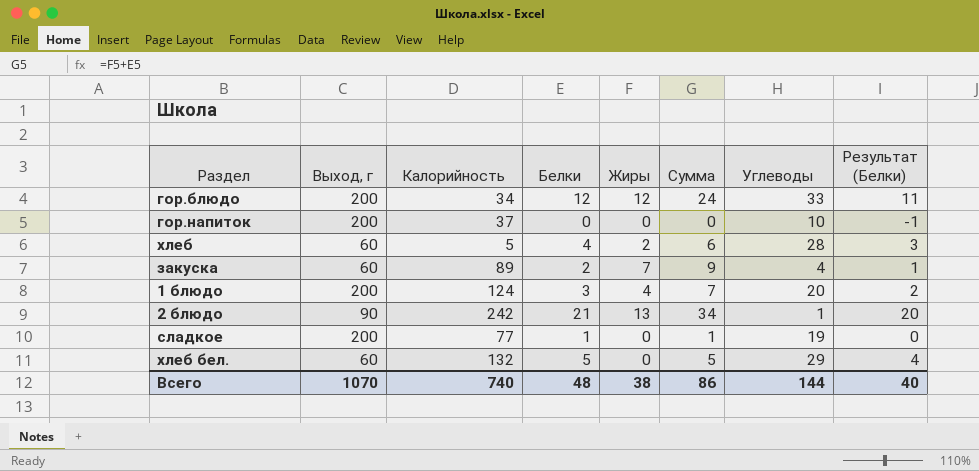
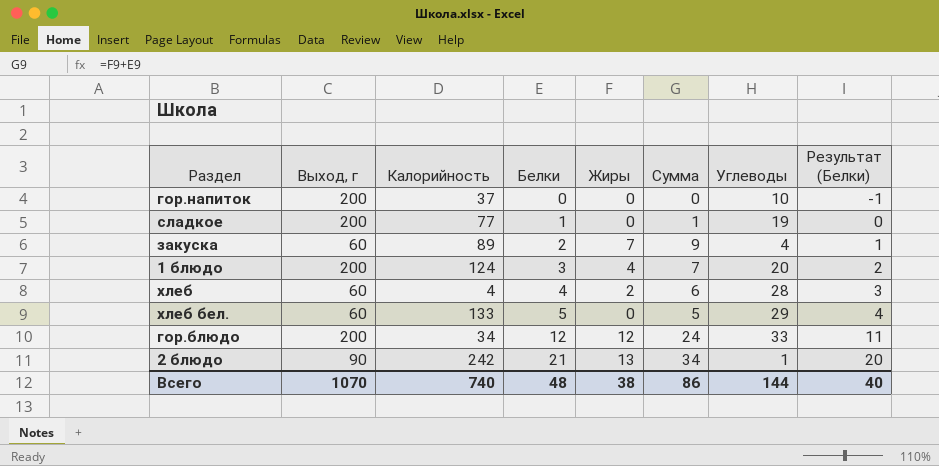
row order: none -> Белки ascending
хлеб | Калорийность: 5 -> 4
хлеб бел. | Калорийность: 132 -> 133

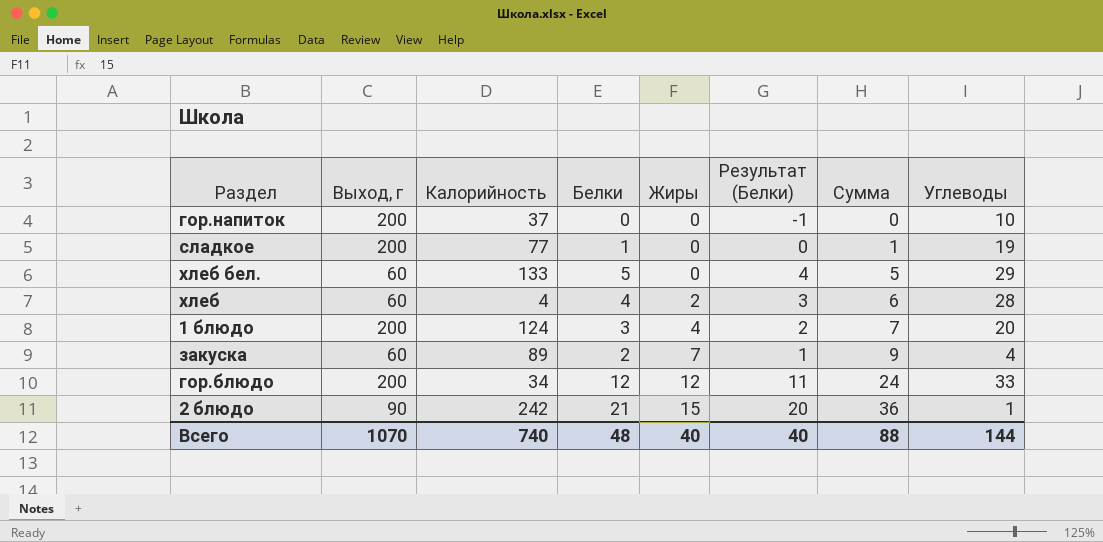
row order: Белки ascending -> Жиры ascending
column Результат (Белки) | position: 8 -> 6
2 блюдо | Жиры: 13 -> 15
2 блюдо | Сумма: 34 -> 36
Всего | Жиры: 38 -> 40
Всего | Сумма: 86 -> 88

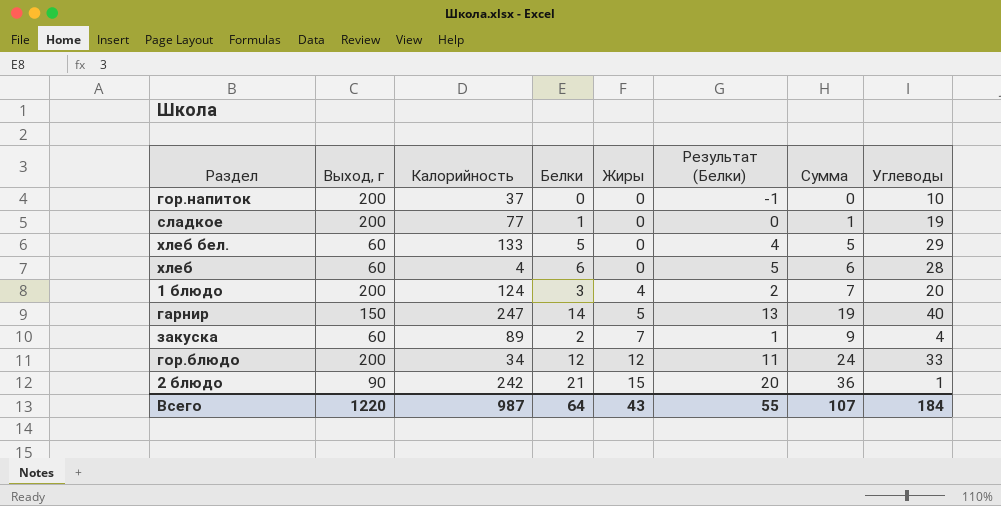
хлеб | Белки: 4 -> 6
хлеб | Жиры: 2 -> 0
хлеб | Результат (Белки): 3 -> 5
row гарнир: none -> 150 | 247 | 14 | 5 | 13 | 19 | 40
Всего | Выход, г: 1070 -> 1220
Всего | Калорийность: 740 -> 987
Всего | Белки: 48 -> 64
Всего | Жиры: 40 -> 43
Всего | Результат (Белки): 40 -> 55
Всего | Сумма: 88 -> 107
Всего | Углеводы: 144 -> 184

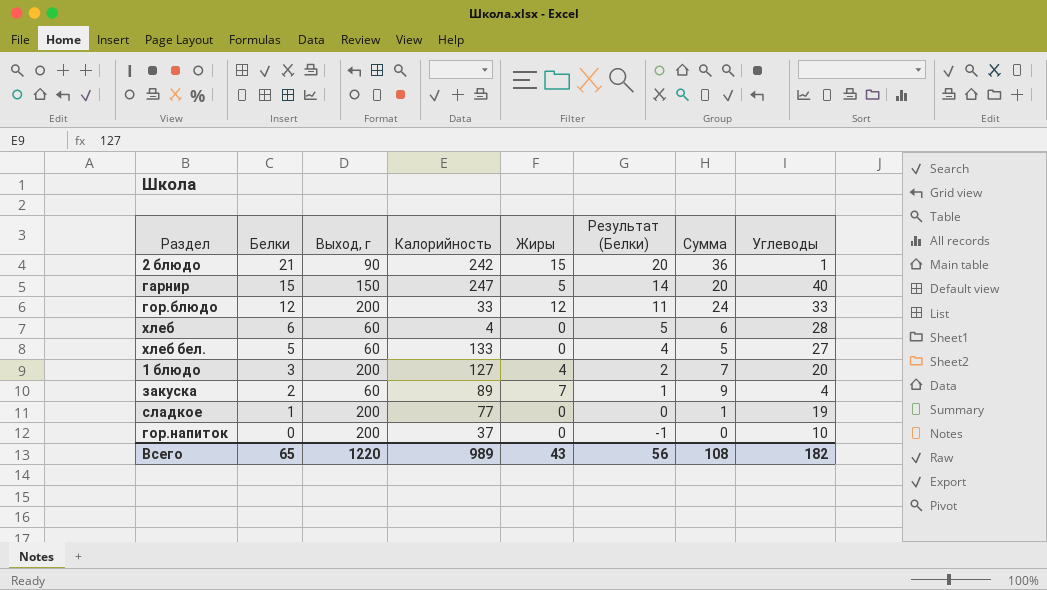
row order: Жиры ascending -> Белки descending
column Белки | position: 4 -> 2
гарнир | Белки: 14 -> 15
гарнир | Результат (Белки): 13 -> 14
гарнир | Сумма: 19 -> 20
гор.блюдо | Калорийность: 34 -> 33
хлеб бел. | Углеводы: 29 -> 27
1 блюдо | Калорийность: 124 -> 127
Всего | Белки: 64 -> 65
Всего | Калорийность: 987 -> 989
Всего | Результат (Белки): 55 -> 56
Всего | Сумма: 107 -> 108
Всего | Углеводы: 184 -> 182

